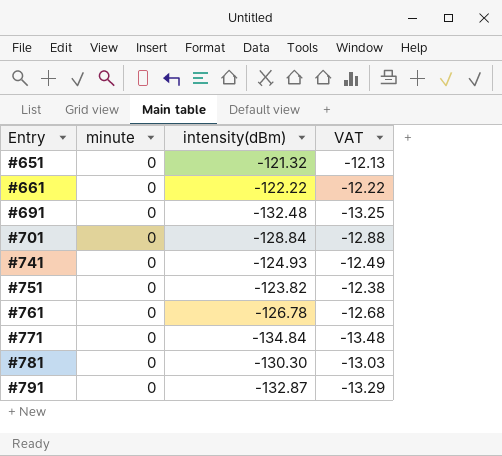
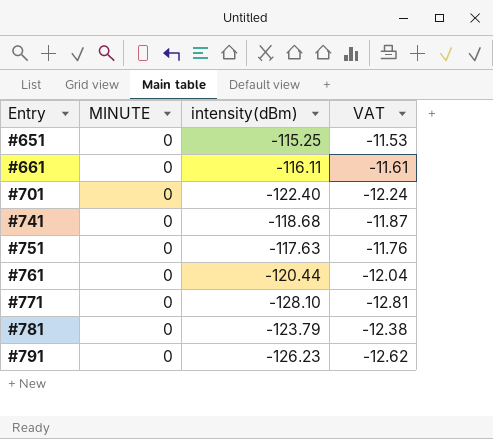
column name: minute -> MINUTE
row #691: 0 | -132.48 | -13.25 -> none
#651 | intensity(dBm): -121.32 -> -115.25
#651 | VAT: -12.13 -> -11.53
#661 | intensity(dBm): -122.22 -> -116.11
#661 | VAT: -12.22 -> -11.61
#701 | intensity(dBm): -128.84 -> -122.40
#701 | VAT: -12.88 -> -12.24
#741 | intensity(dBm): -124.93 -> -118.68
#741 | VAT: -12.49 -> -11.87
#751 | intensity(dBm): -123.82 -> -117.63
#751 | VAT: -12.38 -> -11.76
#761 | intensity(dBm): -126.78 -> -120.44
#761 | VAT: -12.68 -> -12.04
#771 | intensity(dBm): -134.84 -> -128.10
#771 | VAT: -13.48 -> -12.81
#781 | intensity(dBm): -130.30 -> -123.79
#781 | VAT: -13.03 -> -12.38
#791 | intensity(dBm): -132.87 -> -126.23
#791 | VAT: -13.29 -> -12.62

